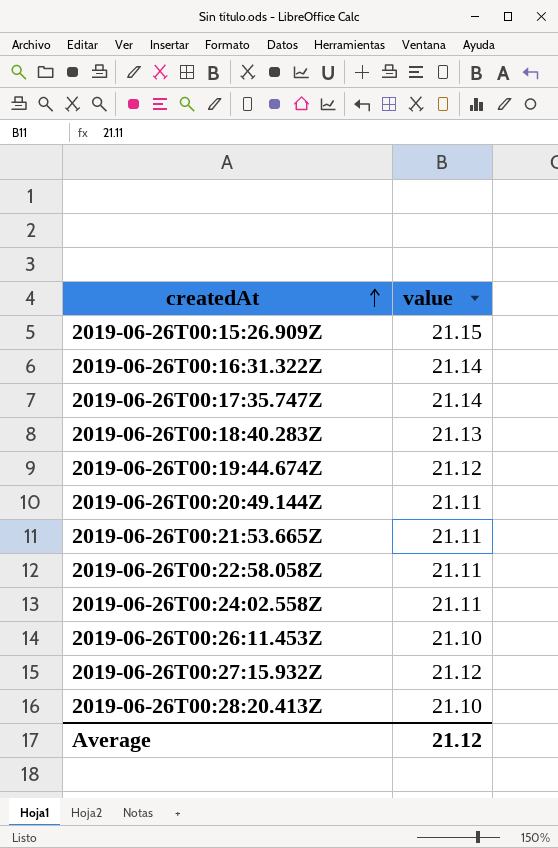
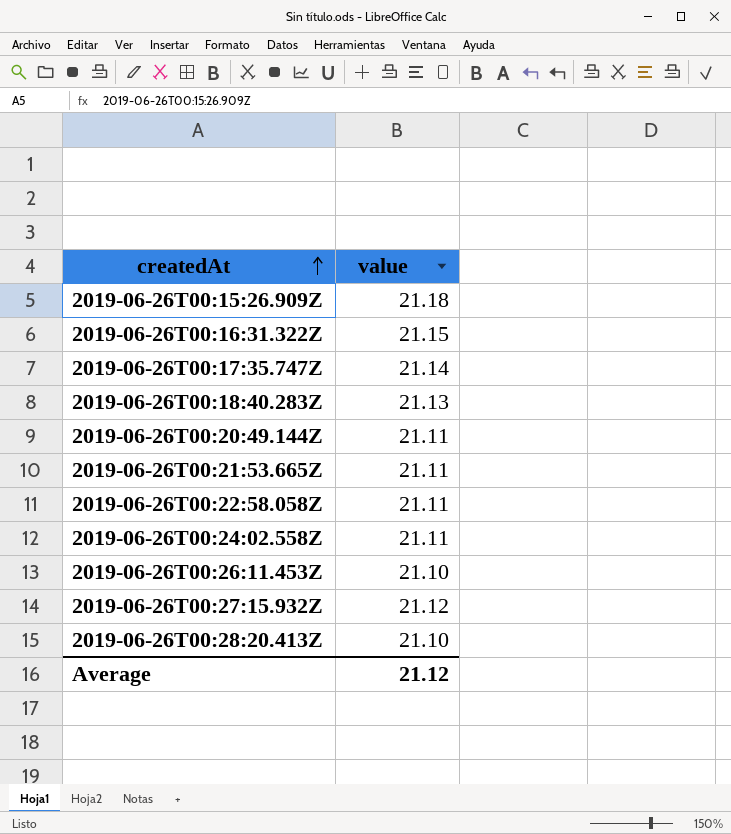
row 2019-06-26T00:19:44.674Z: 21.12 -> none
2019-06-26T00:15:26.909Z | value: 21.15 -> 21.18
2019-06-26T00:16:31.322Z | value: 21.14 -> 21.15

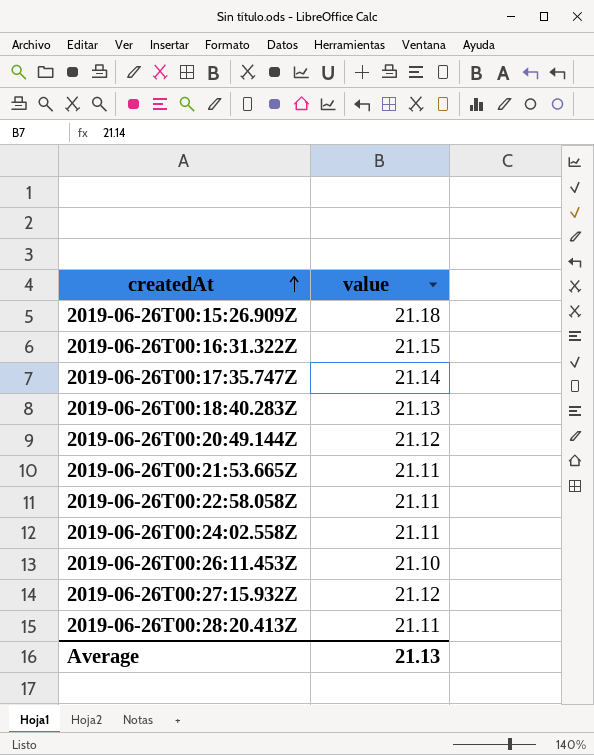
2019-06-26T00:20:49.144Z | value: 21.11 -> 21.12
2019-06-26T00:28:20.413Z | value: 21.10 -> 21.11
Average | value: 21.12 -> 21.13

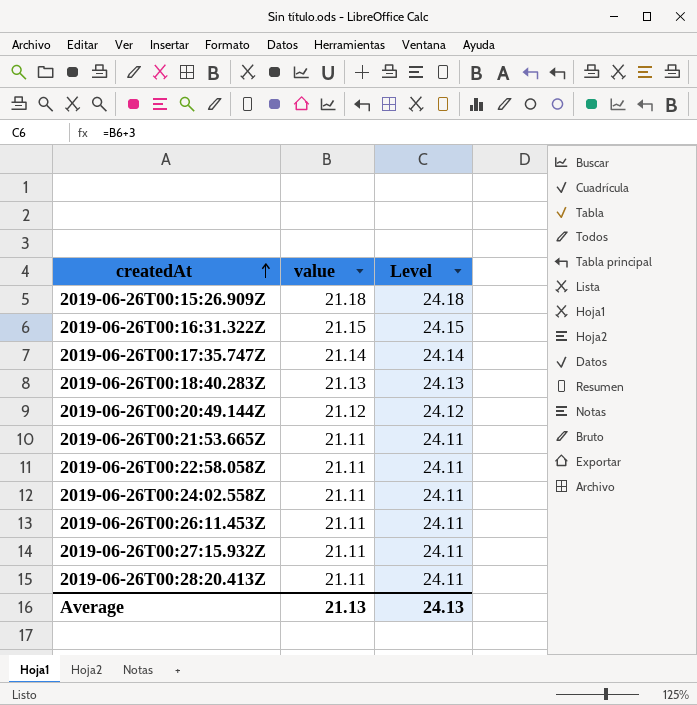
column Level | formula: none -> [value] + 3
2019-06-26T00:26:11.453Z | value: 21.10 -> 21.11
2019-06-26T00:27:15.932Z | value: 21.12 -> 21.11

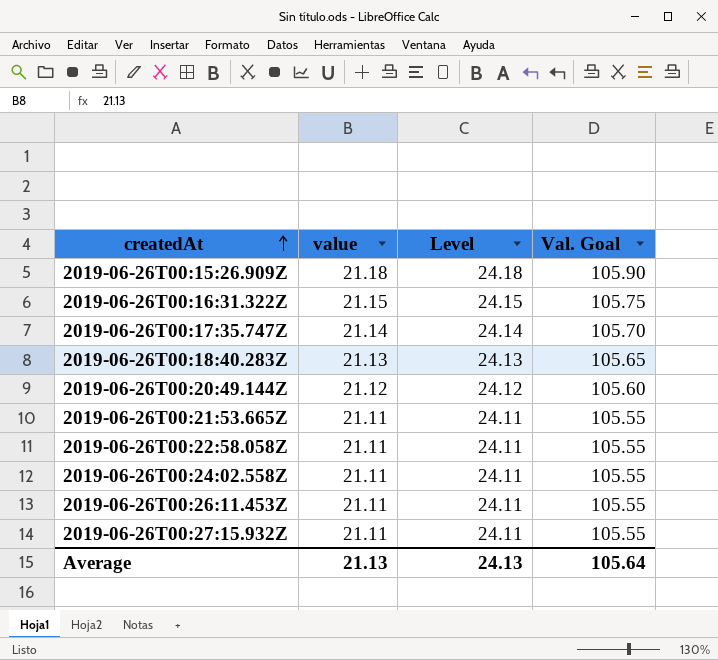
column Val. Goal | formula: none -> [value] * 5
row 2019-06-26T00:28:20.413Z: 21.11 | 24.11 -> none

